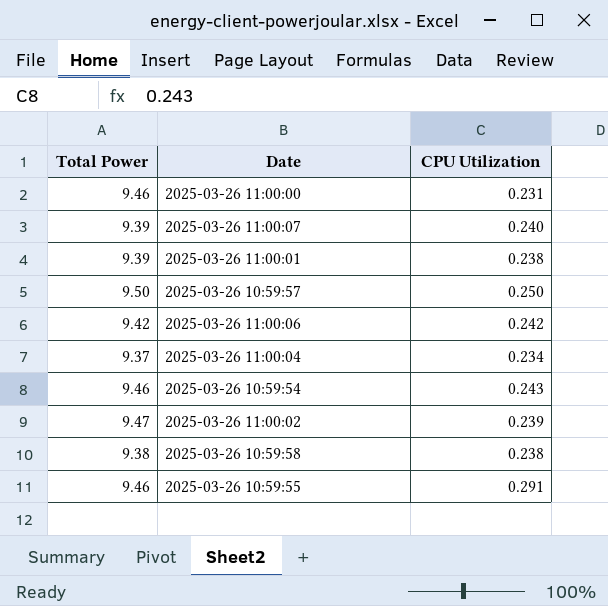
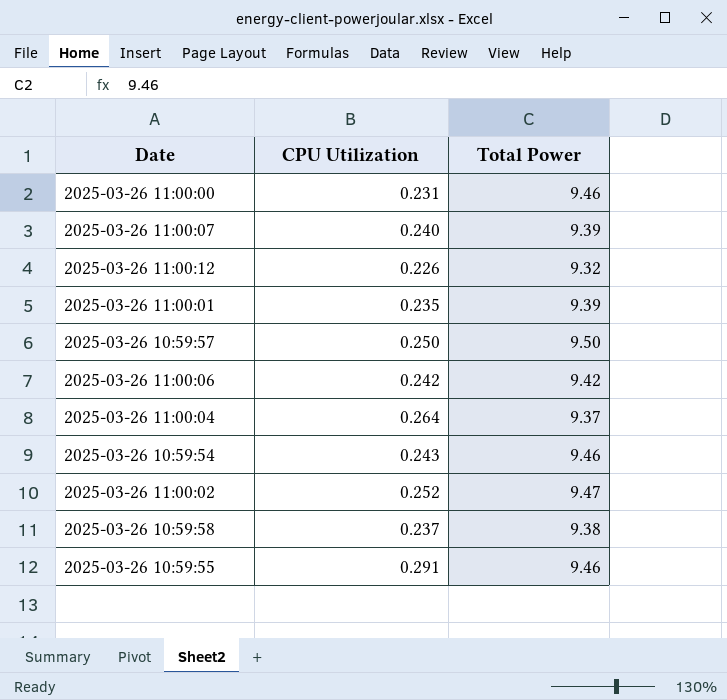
column Total Power | position: 1 -> 3
row 2025-03-26 11:00:12: none -> 0.226 | 9.32
2025-03-26 11:00:01 | CPU Utilization: 0.238 -> 0.235
2025-03-26 11:00:04 | CPU Utilization: 0.234 -> 0.264
2025-03-26 11:00:02 | CPU Utilization: 0.239 -> 0.252
2025-03-26 10:59:58 | CPU Utilization: 0.238 -> 0.237

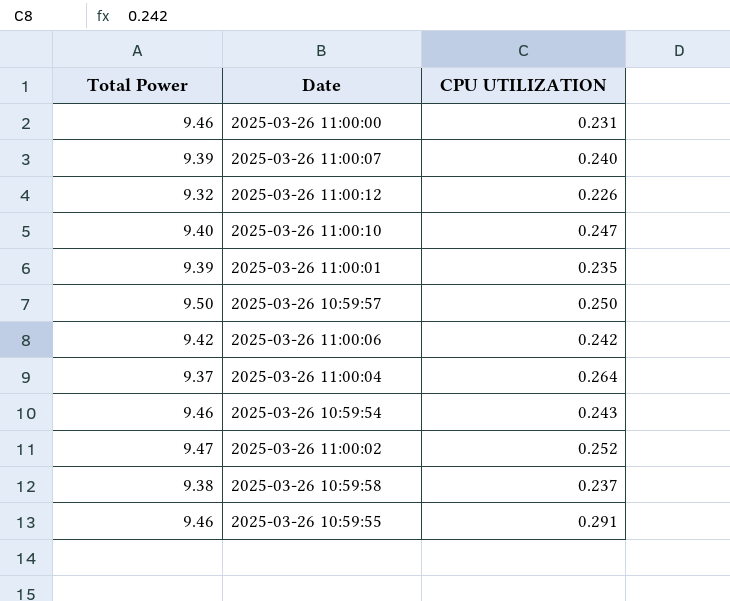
column Total Power | position: 3 -> 1
column name: CPU Utilization -> CPU UTILIZATION
row 2025-03-26 11:00:10: none -> 9.40 | 0.247

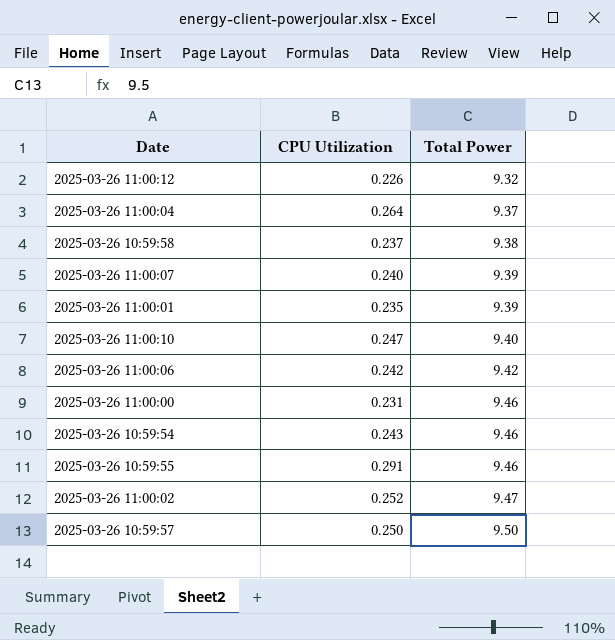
row order: none -> Total Power ascending
column name: CPU UTILIZATION -> CPU Utilization
column Total Power | position: 1 -> 3

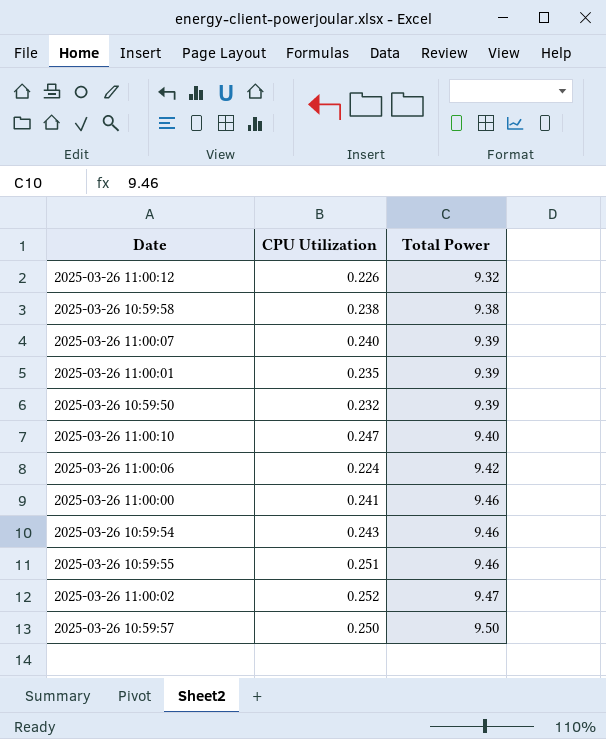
row 2025-03-26 11:00:04: 0.264 | 9.37 -> none
2025-03-26 10:59:58 | CPU Utilization: 0.237 -> 0.238
row 2025-03-26 10:59:50: none -> 0.232 | 9.39
2025-03-26 11:00:06 | CPU Utilization: 0.242 -> 0.224
2025-03-26 11:00:00 | CPU Utilization: 0.231 -> 0.241
2025-03-26 10:59:55 | CPU Utilization: 0.291 -> 0.251

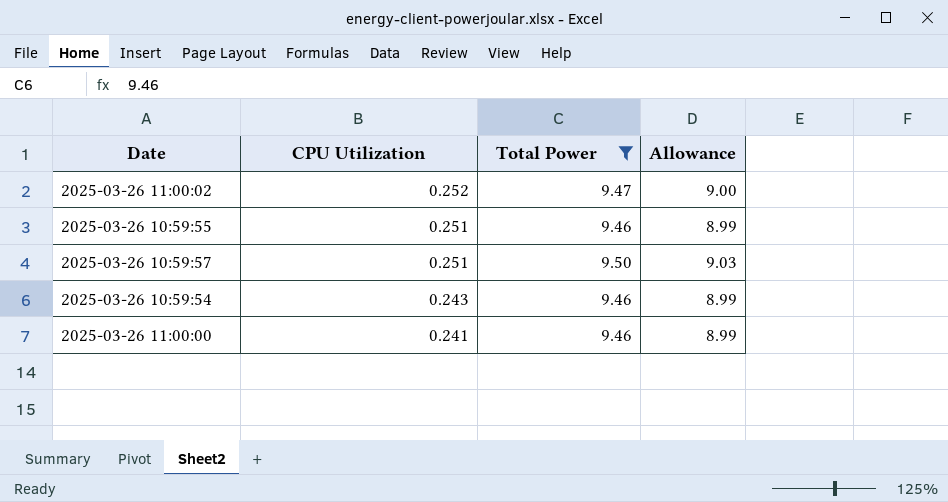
filter: none -> Total Power >= 9.46
row order: Total Power ascending -> CPU Utilization descending
column Allowance | formula: none -> [Total Power] * 0.95
2025-03-26 10:59:57 | CPU Utilization: 0.250 -> 0.251

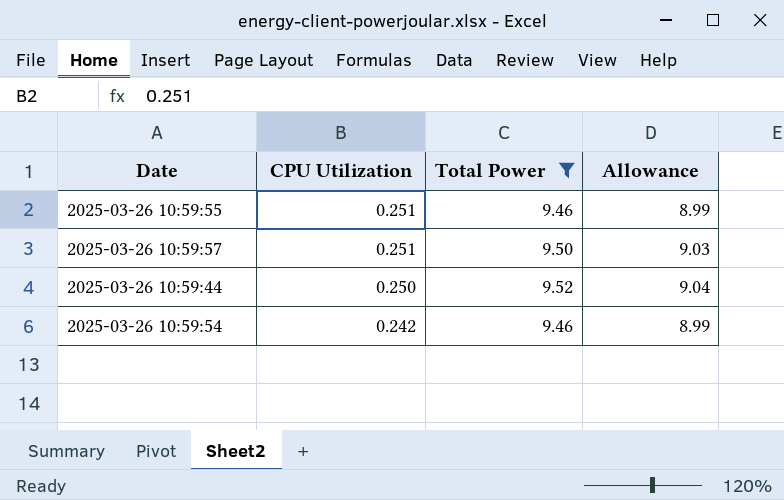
row 2025-03-26 11:00:02: 0.252 | 9.47 | 9.00 -> none
row 2025-03-26 11:00:00: 0.241 | 9.46 | 8.99 -> none
row 2025-03-26 10:59:44: none -> 0.250 | 9.52 | 9.04
2025-03-26 10:59:54 | CPU Utilization: 0.243 -> 0.242

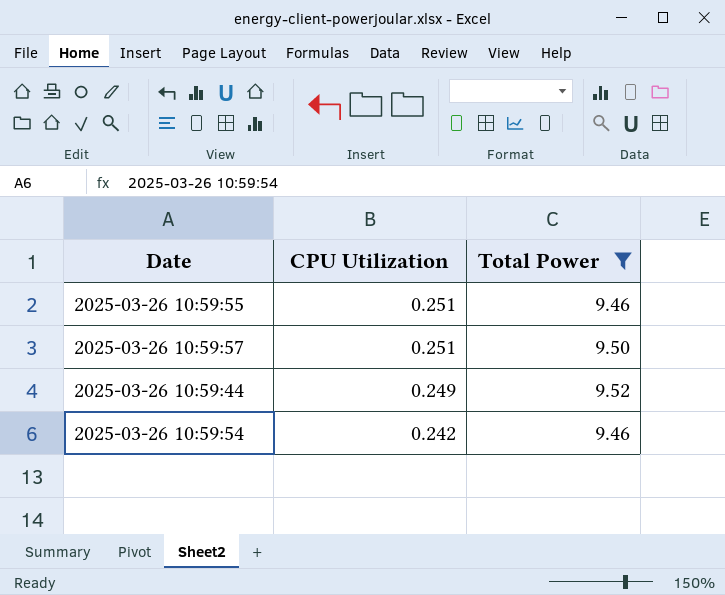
column Allowance | formula: [Total Power] * 0.95 -> none
2025-03-26 10:59:44 | CPU Utilization: 0.250 -> 0.249

